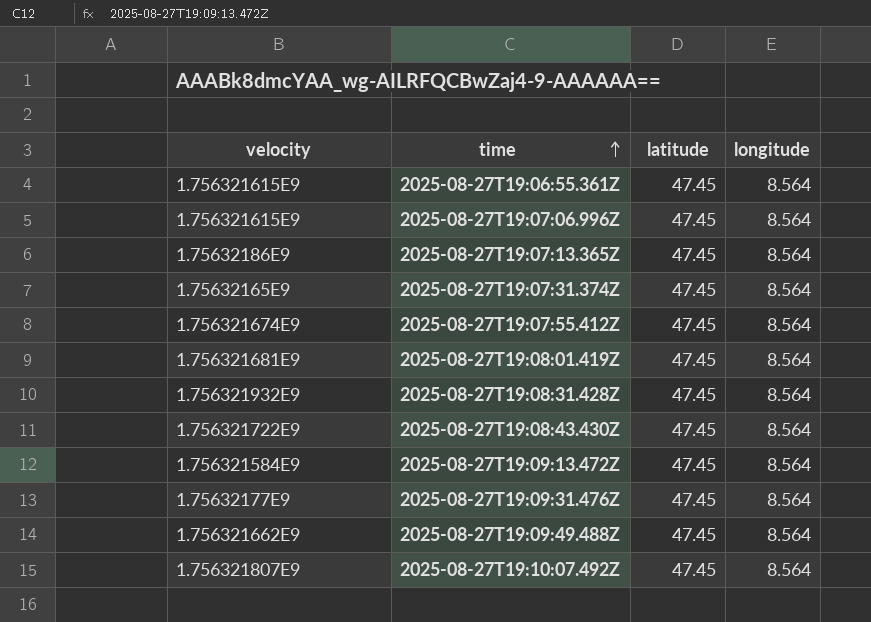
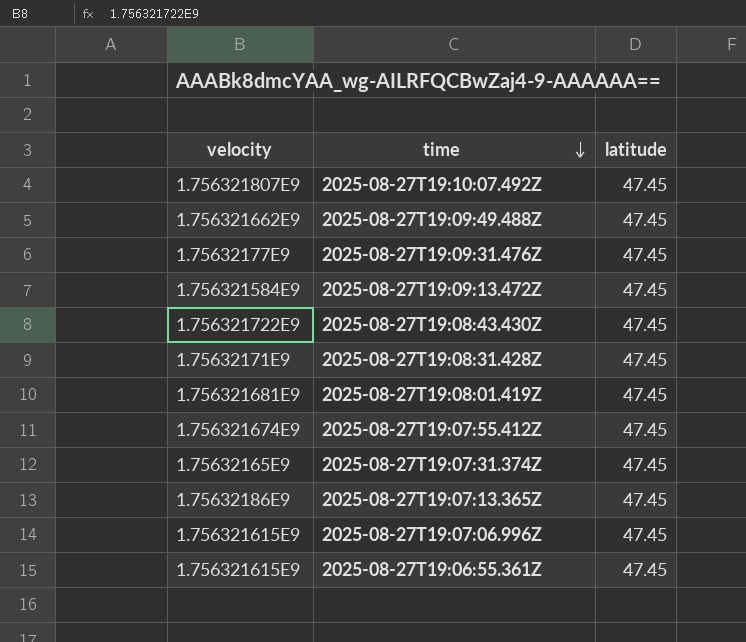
row order: time ascending -> time descending
column longitude | position: 4 -> none
2025-08-27T19:08:31.428Z | velocity: 1.756321932E9 -> 1.75632171E9

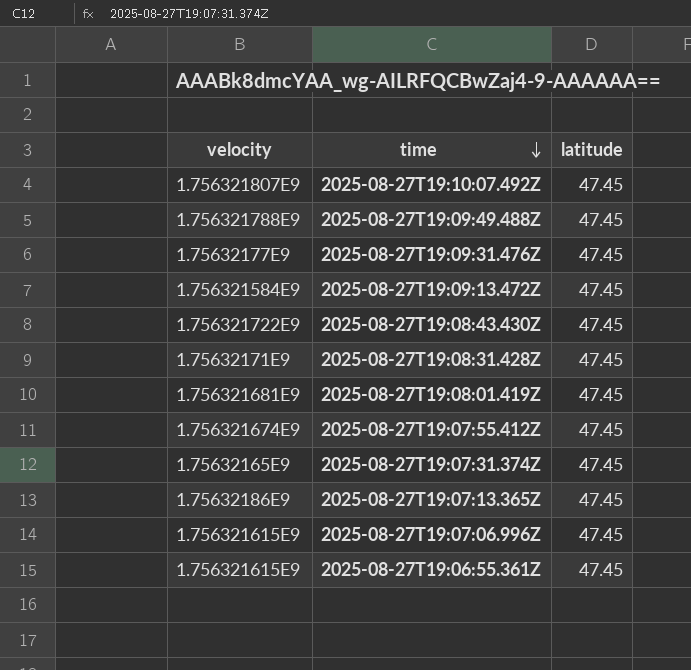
2025-08-27T19:09:49.488Z | velocity: 1.756321662E9 -> 1.756321788E9

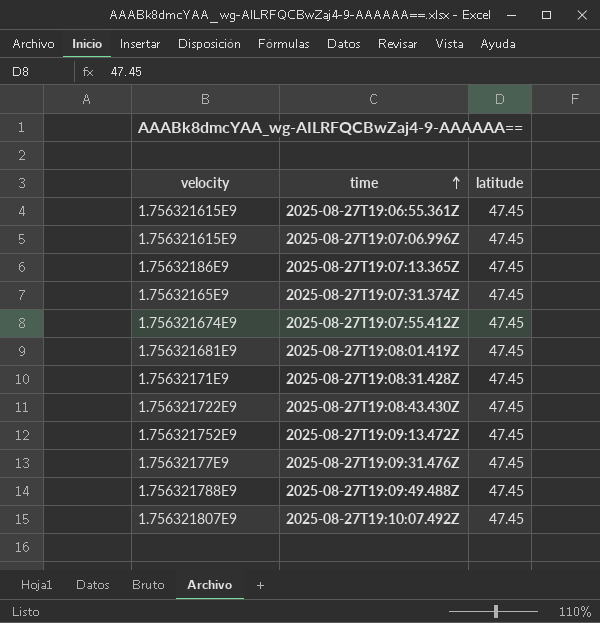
row order: time descending -> time ascending
2025-08-27T19:09:13.472Z | velocity: 1.756321584E9 -> 1.756321752E9

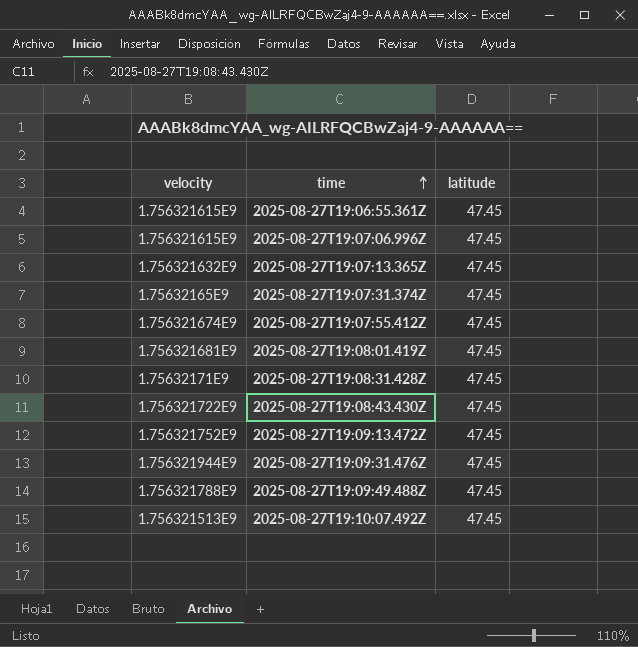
2025-08-27T19:07:13.365Z | velocity: 1.75632186E9 -> 1.756321632E9
2025-08-27T19:09:31.476Z | velocity: 1.75632177E9 -> 1.756321944E9
2025-08-27T19:10:07.492Z | velocity: 1.756321807E9 -> 1.756321513E9

